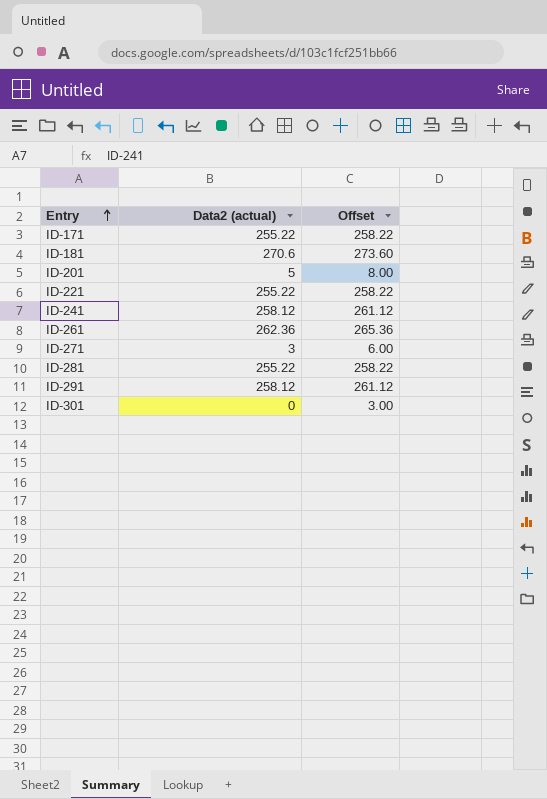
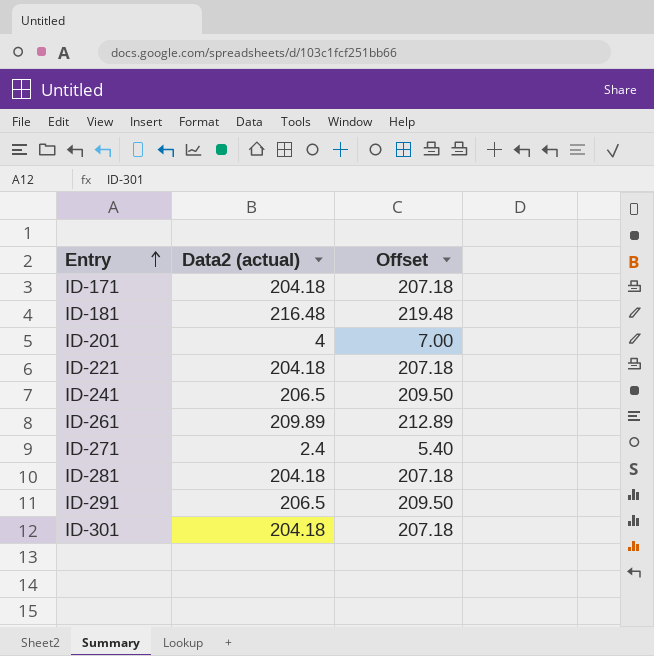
ID-171 | Data2 (actual): 255.22 -> 204.18
ID-171 | Offset: 258.22 -> 207.18
ID-181 | Data2 (actual): 270.6 -> 216.48
ID-181 | Offset: 273.60 -> 219.48
ID-201 | Data2 (actual): 5 -> 4
ID-201 | Offset: 8.00 -> 7.00
ID-221 | Data2 (actual): 255.22 -> 204.18
ID-221 | Offset: 258.22 -> 207.18
ID-241 | Data2 (actual): 258.12 -> 206.5
ID-241 | Offset: 261.12 -> 209.50
ID-261 | Data2 (actual): 262.36 -> 209.89
ID-261 | Offset: 265.36 -> 212.89
ID-271 | Data2 (actual): 3 -> 2.4
ID-271 | Offset: 6.00 -> 5.40
ID-281 | Data2 (actual): 255.22 -> 204.18
ID-281 | Offset: 258.22 -> 207.18
ID-291 | Data2 (actual): 258.12 -> 206.5
ID-291 | Offset: 261.12 -> 209.50
ID-301 | Data2 (actual): 0 -> 204.18
ID-301 | Offset: 3.00 -> 207.18

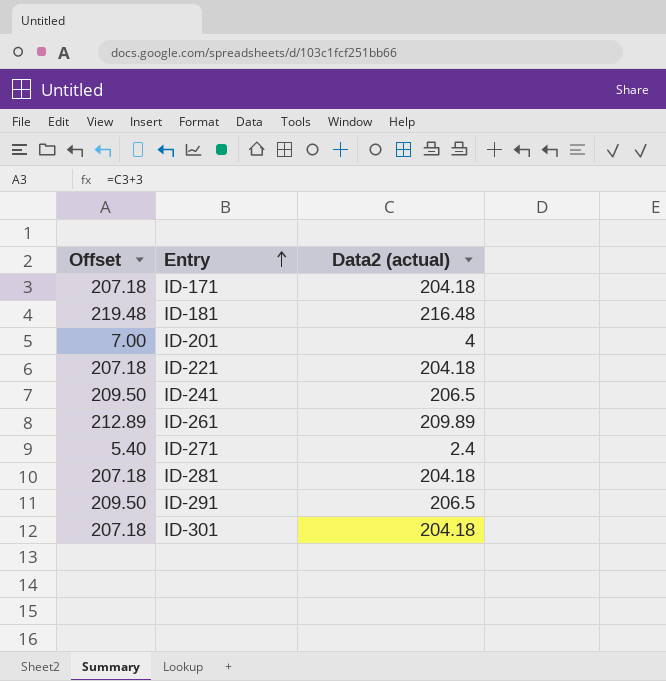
column Offset | position: 3 -> 1

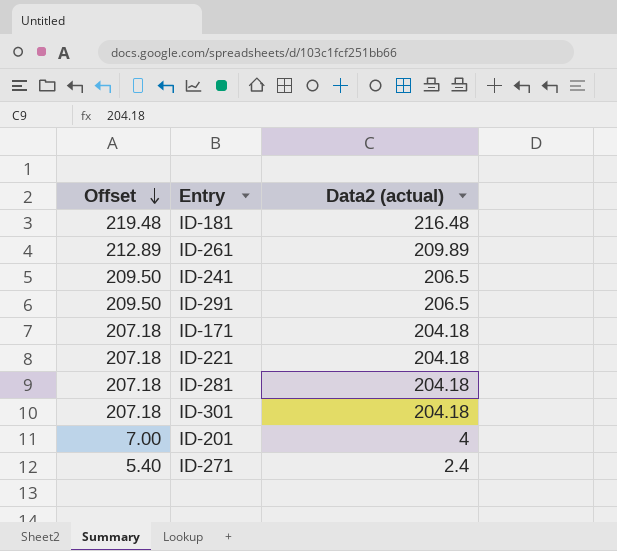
row order: Entry ascending -> Offset descending

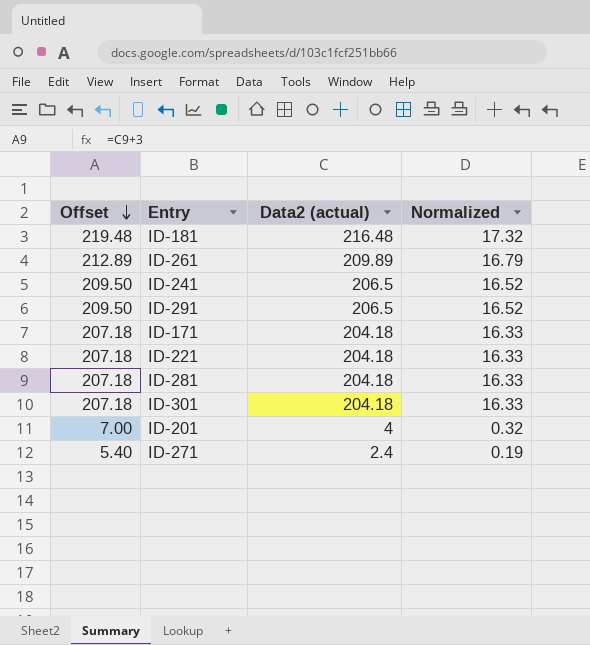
column Normalized | formula: none -> [Data2 (actual)] * 0.08

